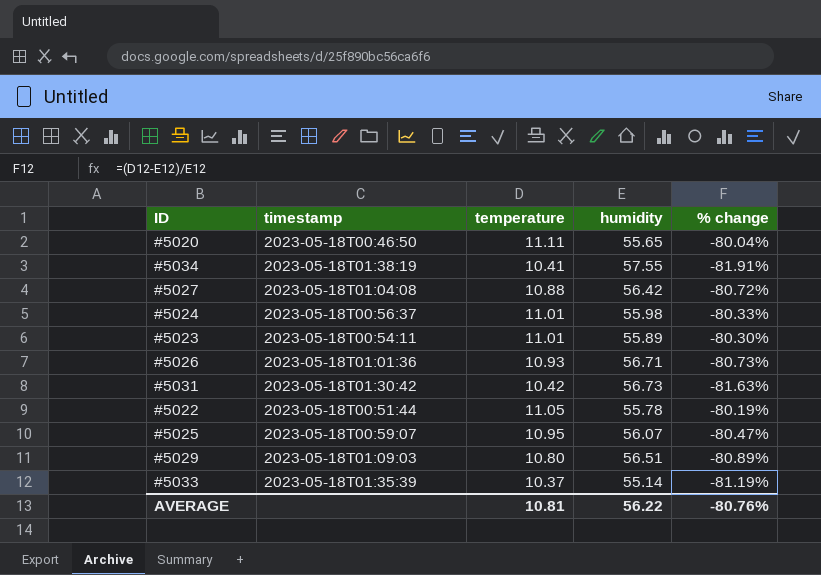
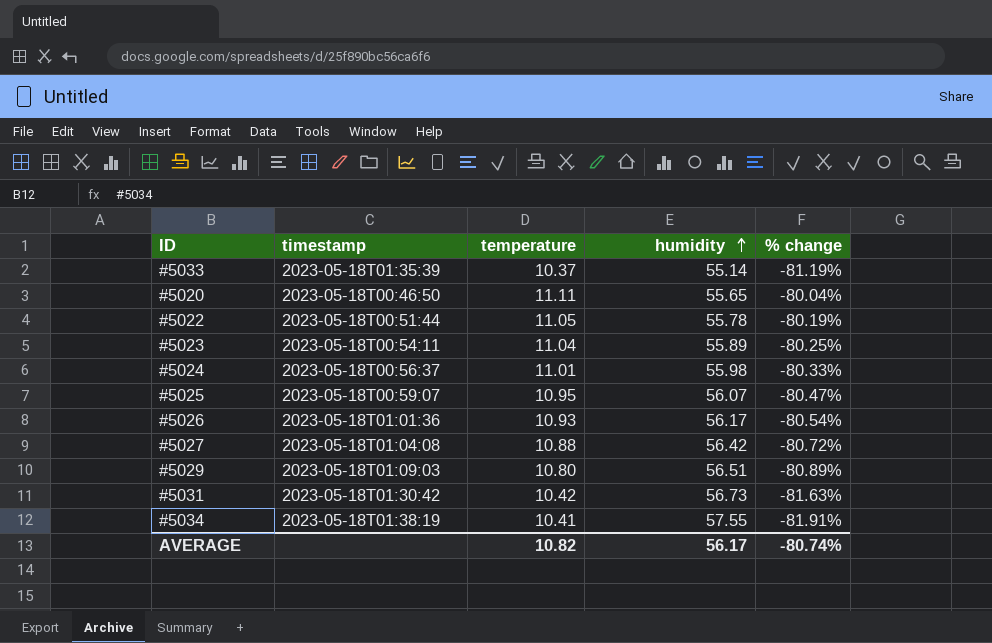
row order: none -> humidity ascending
#5023 | temperature: 11.01 -> 11.04
#5023 | % change: -80.30% -> -80.25%
#5026 | humidity: 56.71 -> 56.17
#5026 | % change: -80.73% -> -80.54%
AVERAGE | temperature: 10.81 -> 10.82
AVERAGE | humidity: 56.22 -> 56.17
AVERAGE | % change: -80.76% -> -80.74%

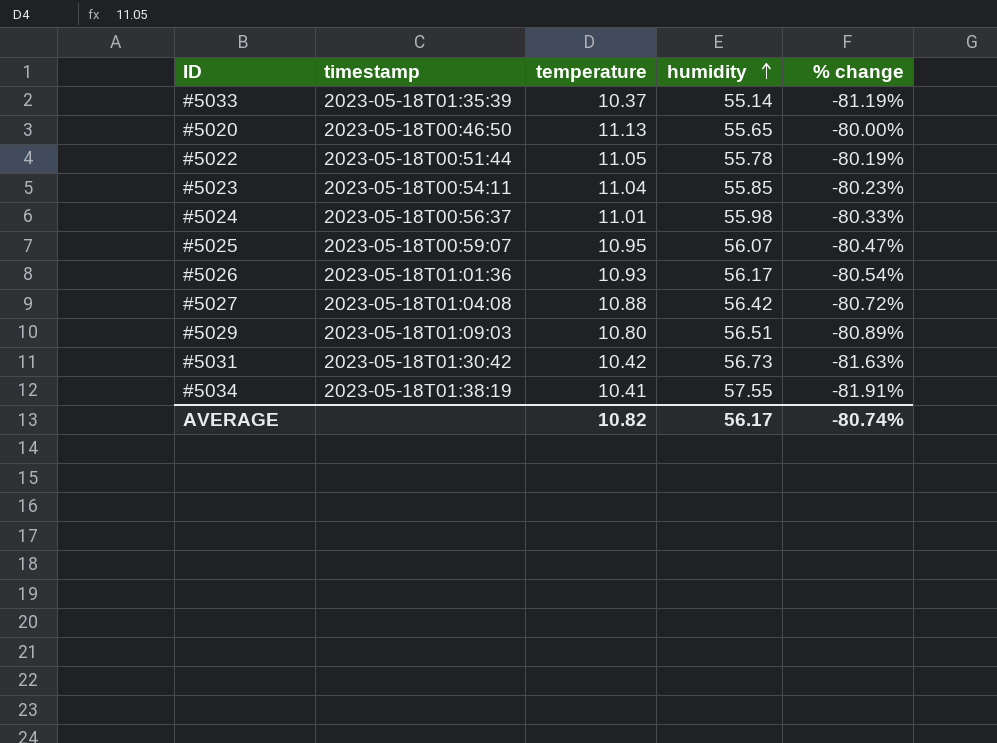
#5020 | temperature: 11.11 -> 11.13
#5020 | % change: -80.04% -> -80.00%
#5023 | humidity: 55.89 -> 55.85
#5023 | % change: -80.25% -> -80.23%

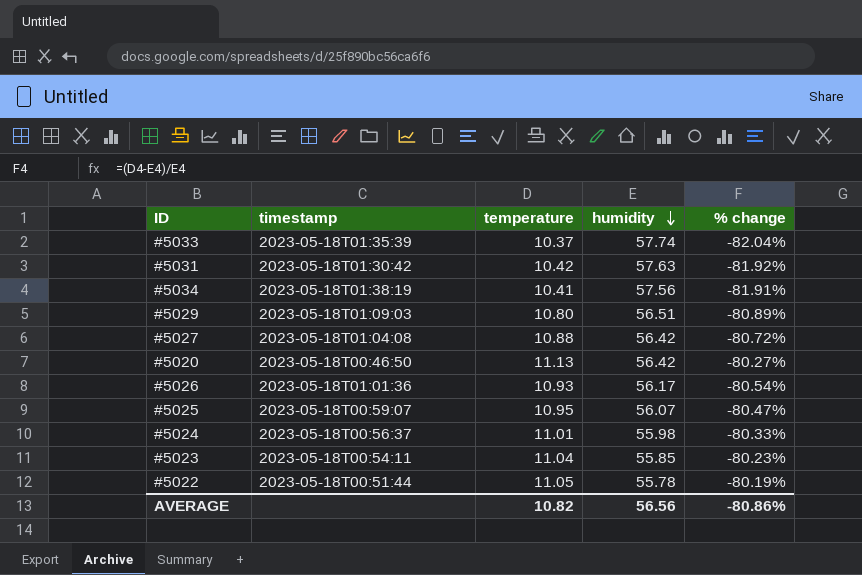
row order: humidity ascending -> humidity descending
#5033 | humidity: 55.14 -> 57.74
#5033 | % change: -81.19% -> -82.04%
#5031 | humidity: 56.73 -> 57.63
#5031 | % change: -81.63% -> -81.92%
#5034 | humidity: 57.55 -> 57.56
#5020 | humidity: 55.65 -> 56.42
#5020 | % change: -80.00% -> -80.27%
AVERAGE | humidity: 56.17 -> 56.56
AVERAGE | % change: -80.74% -> -80.86%

